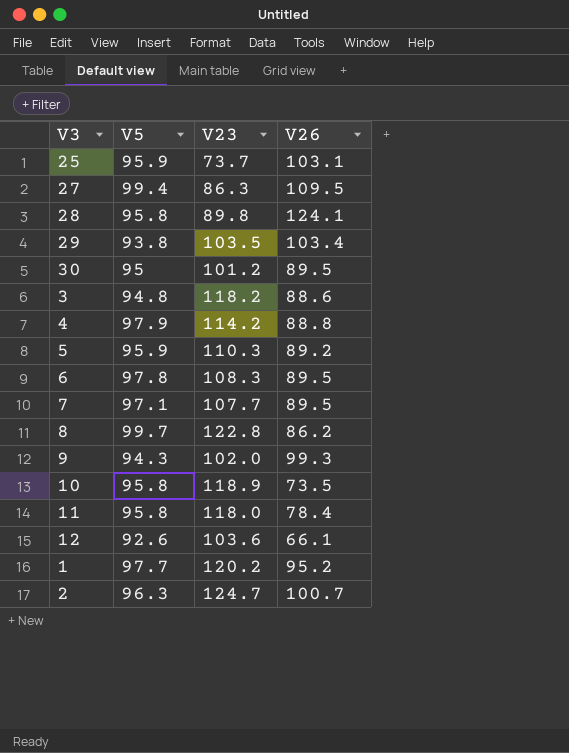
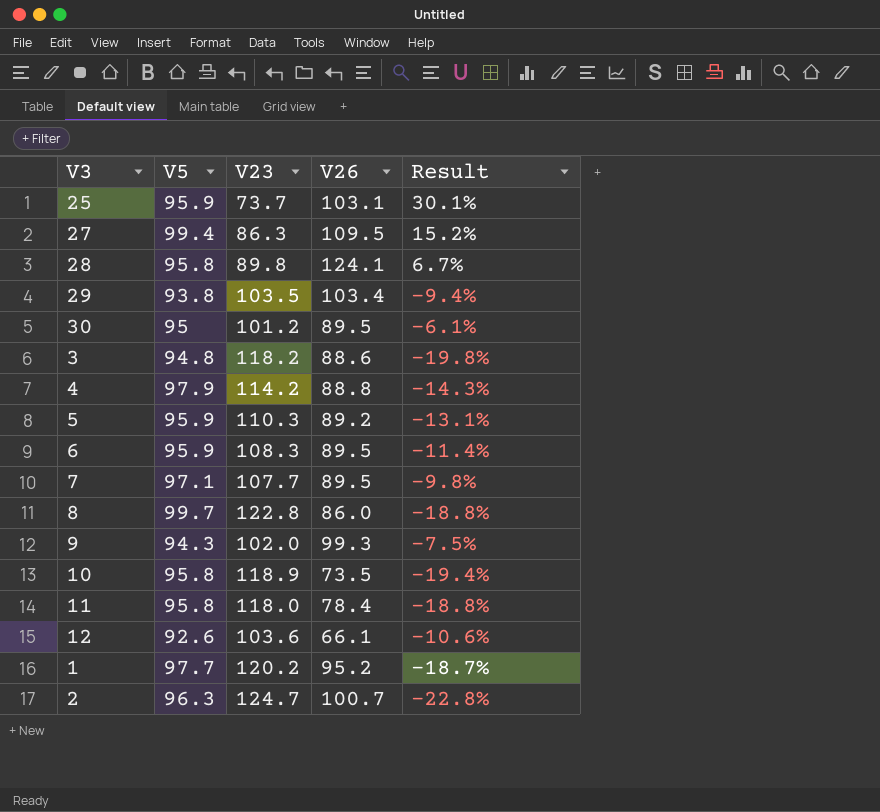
column Result | formula: none -> ([V5] - [V23]) / [V23]
6 | V5: 97.8 -> 95.9
8 | V26: 86.2 -> 86.0

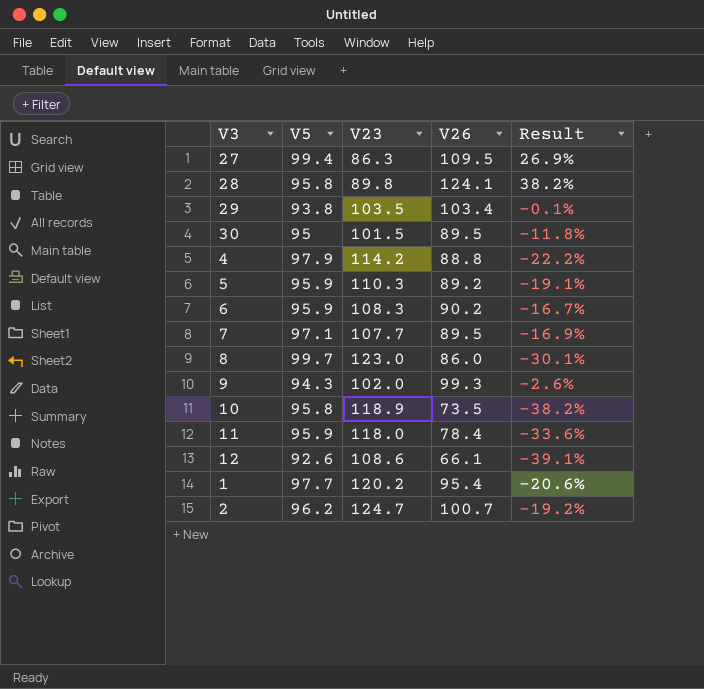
column Result | formula: ([V5] - [V23]) / [V23] -> ([V26] - [V23]) / [V23]
row 25: 95.9 | 73.7 | 103.1 | 30.1% -> none
row 3: 94.8 | 118.2 | 88.6 | -19.8% -> none
30 | V23: 101.2 -> 101.5
6 | V26: 89.5 -> 90.2
8 | V23: 122.8 -> 123.0
11 | V5: 95.8 -> 95.9
12 | V23: 103.6 -> 108.6
1 | V26: 95.2 -> 95.4
2 | V5: 96.3 -> 96.2

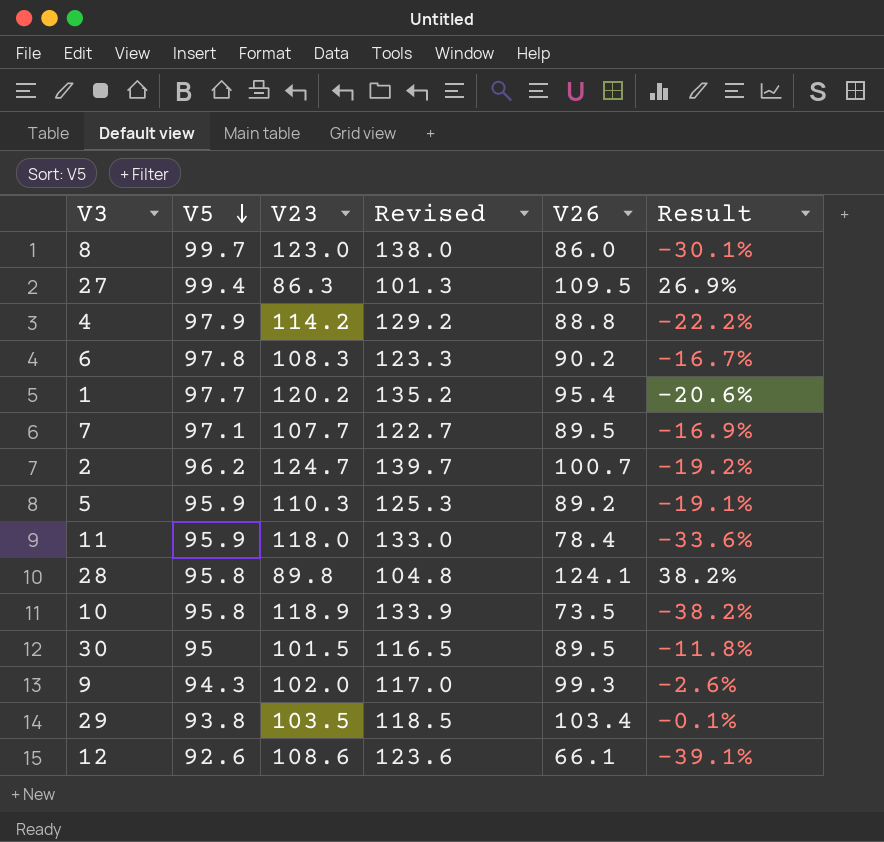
row order: none -> V5 descending
column Revised | formula: none -> [V23] + 15
6 | V5: 95.9 -> 97.8

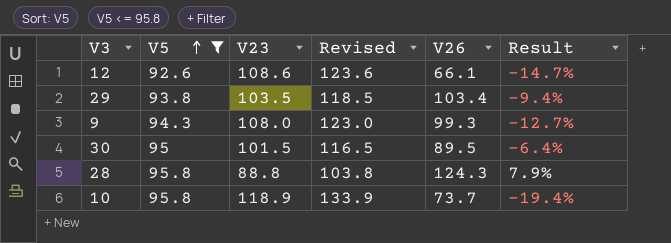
filter: none -> V5 <= 95.8
row order: V5 descending -> V5 ascending
column Result | formula: ([V26] - [V23]) / [V23] -> ([V5] - [V23]) / [V23]
9 | V23: 102.0 -> 108.0
9 | Revised: 117.0 -> 123.0
28 | V23: 89.8 -> 88.8
28 | Revised: 104.8 -> 103.8
28 | V26: 124.1 -> 124.3
10 | V26: 73.5 -> 73.7

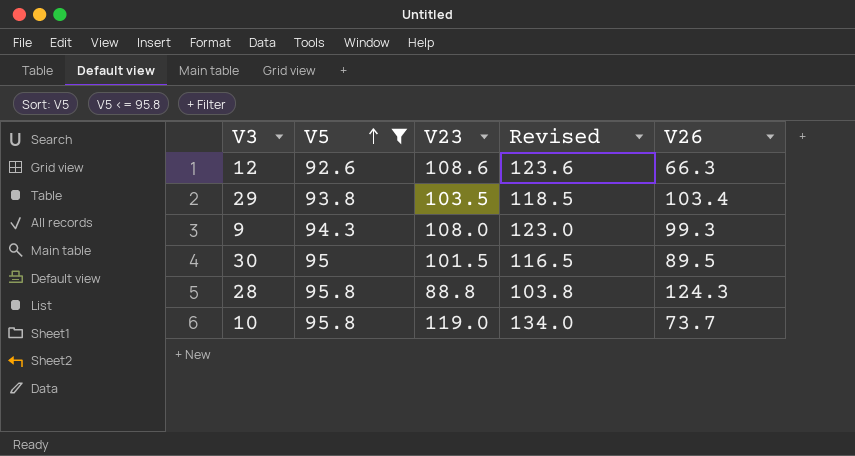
column Result | formula: ([V5] - [V23]) / [V23] -> none
12 | V26: 66.1 -> 66.3
10 | V23: 118.9 -> 119.0
10 | Revised: 133.9 -> 134.0

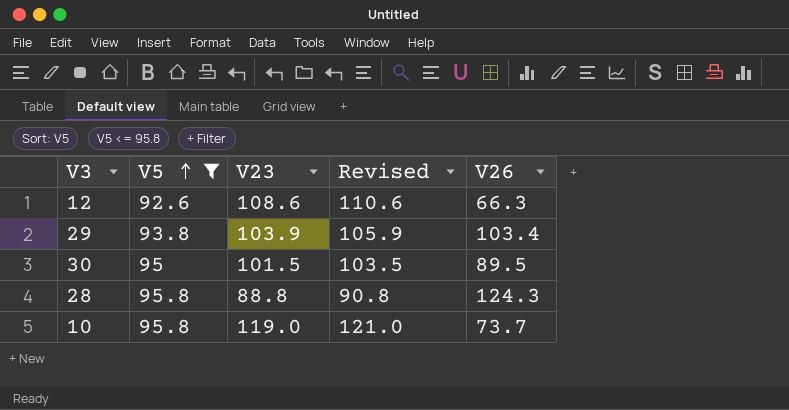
column Revised | formula: [V23] + 15 -> [V23] + 2
row 9: 94.3 | 108.0 | 123.0 | 99.3 -> none
29 | V23: 103.5 -> 103.9

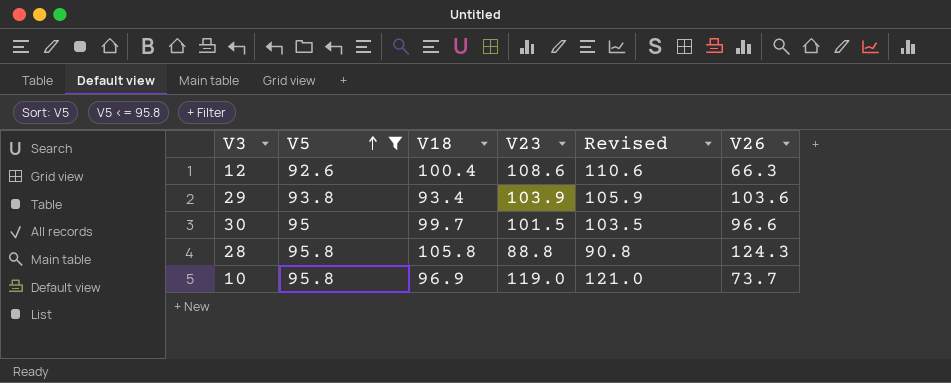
column V18 | position: none -> 3
29 | V26: 103.4 -> 103.6
30 | V26: 89.5 -> 96.6

